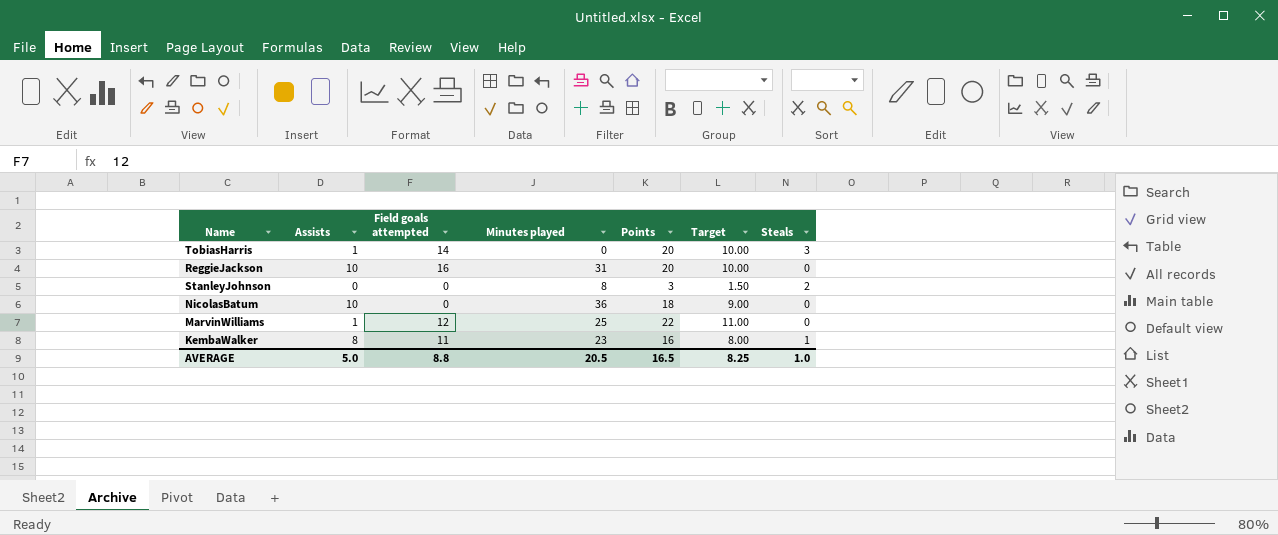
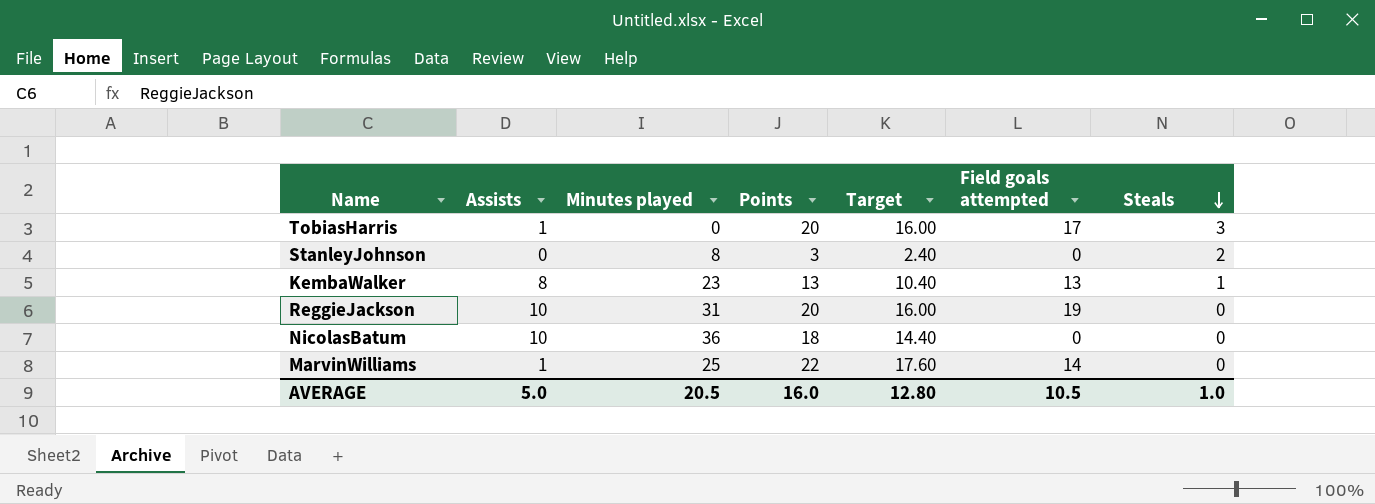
row order: none -> Steals descending
column Target | formula: [Points] * 0.5 -> [Points] * 0.8
column Field goals attempted | position: 3 -> 6
TobiasHarris | Field goals attempted: 14 -> 17
KembaWalker | Points: 16 -> 13
KembaWalker | Field goals attempted: 11 -> 13
ReggieJackson | Field goals attempted: 16 -> 19
MarvinWilliams | Field goals attempted: 12 -> 14
AVERAGE | Points: 16.5 -> 16.0
AVERAGE | Target: 8.25 -> 12.80
AVERAGE | Field goals attempted: 8.8 -> 10.5

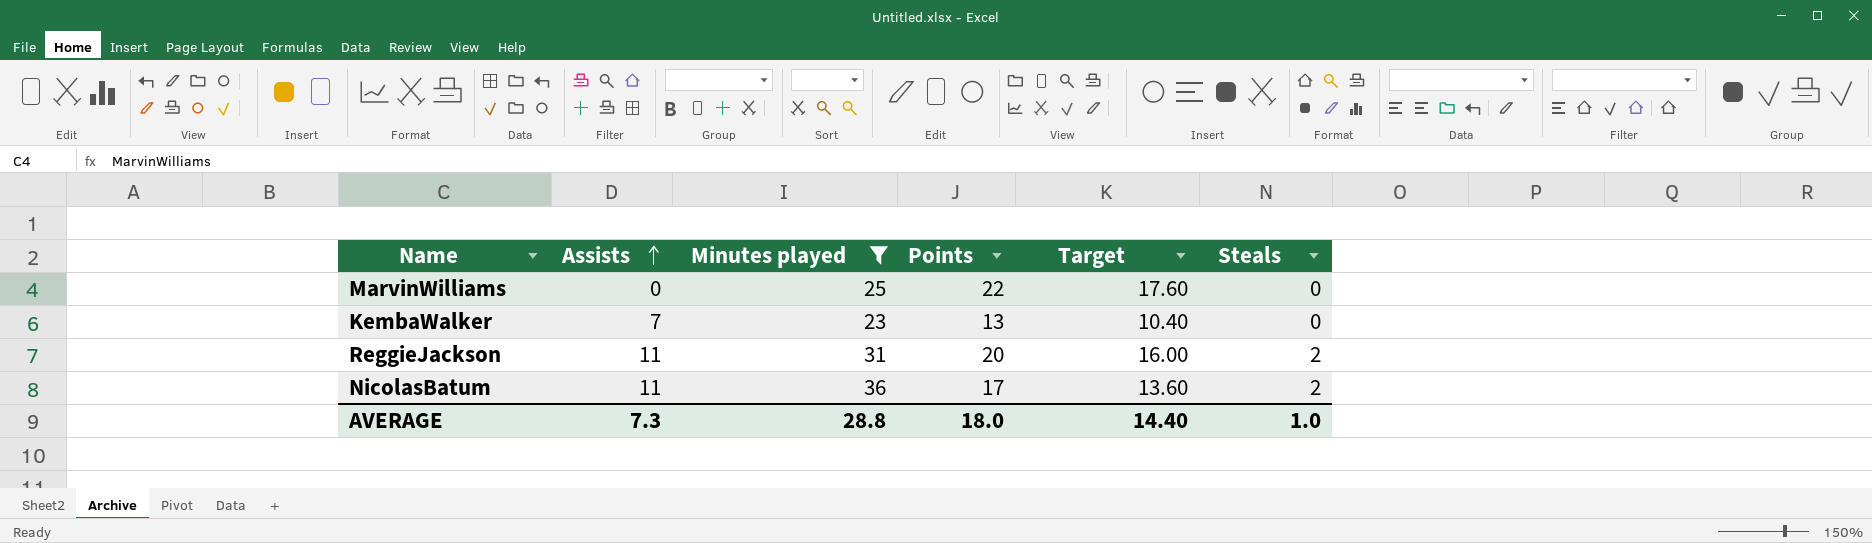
filter: none -> Minutes played >= 23
row order: Steals descending -> Assists ascending
column Field goals attempted | position: 6 -> none
MarvinWilliams | Assists: 1 -> 0
KembaWalker | Assists: 8 -> 7
KembaWalker | Steals: 1 -> 0
ReggieJackson | Assists: 10 -> 11
ReggieJackson | Steals: 0 -> 2
NicolasBatum | Assists: 10 -> 11
NicolasBatum | Points: 18 -> 17
NicolasBatum | Target: 14.40 -> 13.60
NicolasBatum | Steals: 0 -> 2
AVERAGE | Assists: 5.0 -> 7.3
AVERAGE | Minutes played: 20.5 -> 28.8
AVERAGE | Points: 16.0 -> 18.0
AVERAGE | Target: 12.80 -> 14.40

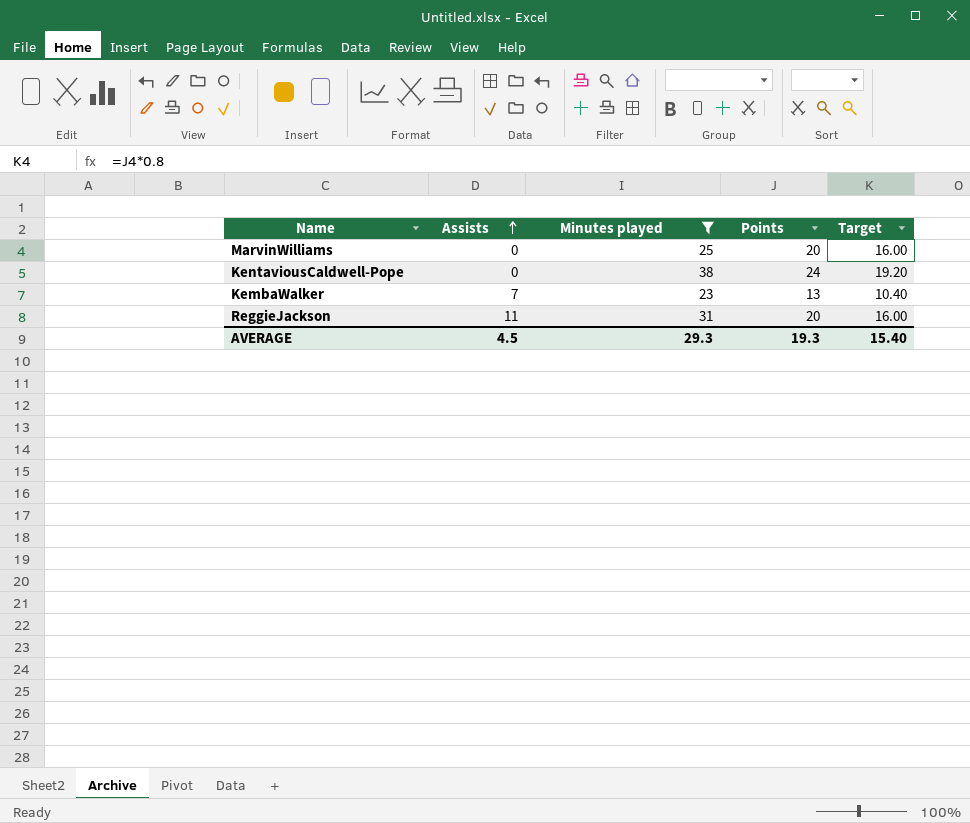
column Steals | position: 6 -> none
row NicolasBatum: 11 | 36 | 17 | 13.60 | 2 -> none
MarvinWilliams | Points: 22 -> 20
MarvinWilliams | Target: 17.60 -> 16.00
row KentaviousCaldwell-Pope: none -> 0 | 38 | 24 | 19.20
AVERAGE | Assists: 7.3 -> 4.5
AVERAGE | Minutes played: 28.8 -> 29.3
AVERAGE | Points: 18.0 -> 19.3
AVERAGE | Target: 14.40 -> 15.40

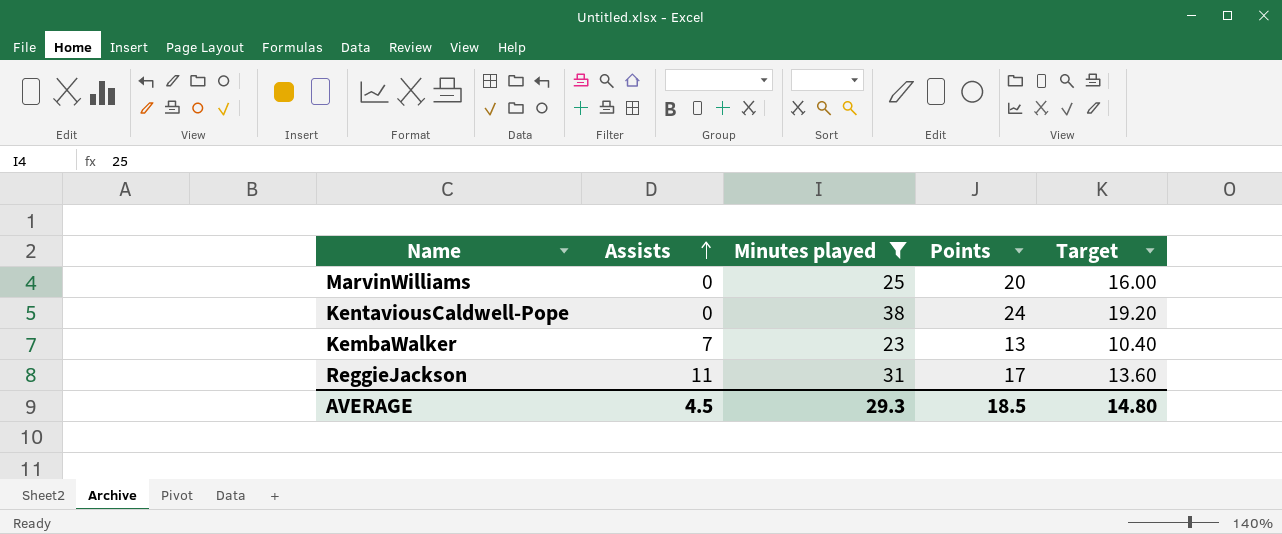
ReggieJackson | Points: 20 -> 17
ReggieJackson | Target: 16.00 -> 13.60
AVERAGE | Points: 19.3 -> 18.5
AVERAGE | Target: 15.40 -> 14.80

